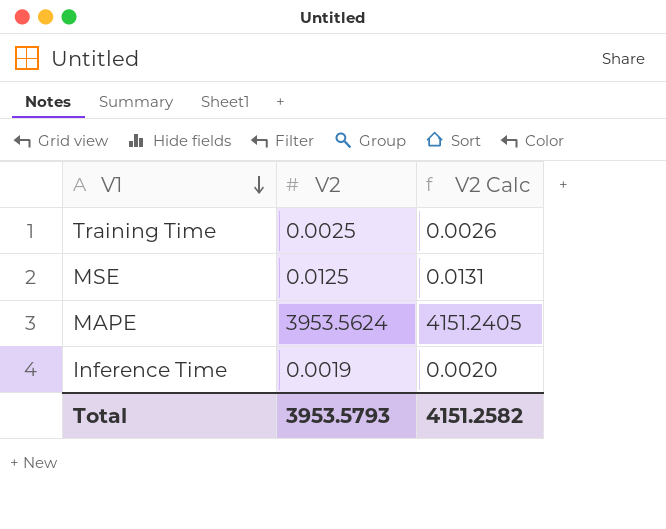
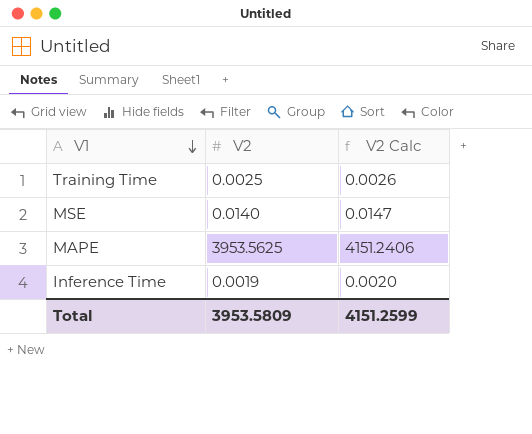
MSE | V2: 0.0125 -> 0.0140
MSE | V2 Calc: 0.0131 -> 0.0147
MAPE | V2: 3953.5624 -> 3953.5625
MAPE | V2 Calc: 4151.2405 -> 4151.2406
Total | V2: 3953.5793 -> 3953.5809
Total | V2 Calc: 4151.2582 -> 4151.2599

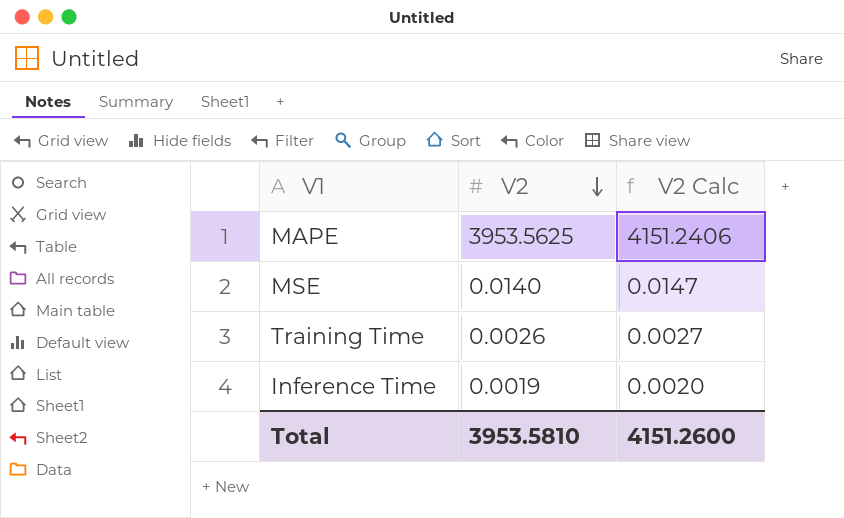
row order: V1 descending -> V2 descending
Training Time | V2: 0.0025 -> 0.0026
Training Time | V2 Calc: 0.0026 -> 0.0027
Total | V2: 3953.5809 -> 3953.5810
Total | V2 Calc: 4151.2599 -> 4151.2600

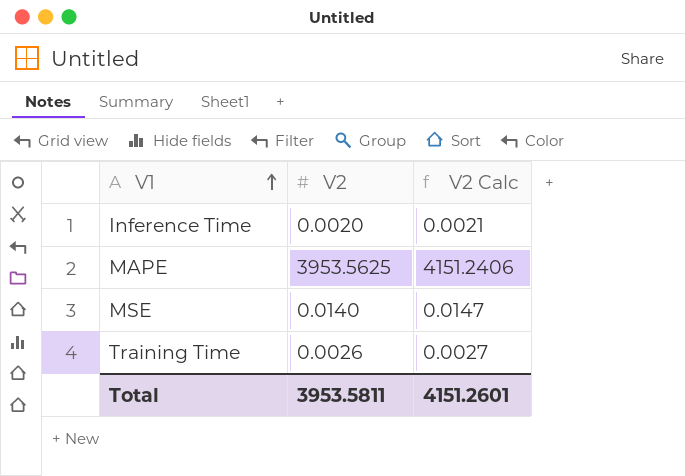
row order: V2 descending -> V1 ascending
Inference Time | V2: 0.0019 -> 0.0020
Inference Time | V2 Calc: 0.0020 -> 0.0021
Total | V2: 3953.5810 -> 3953.5811
Total | V2 Calc: 4151.2600 -> 4151.2601

